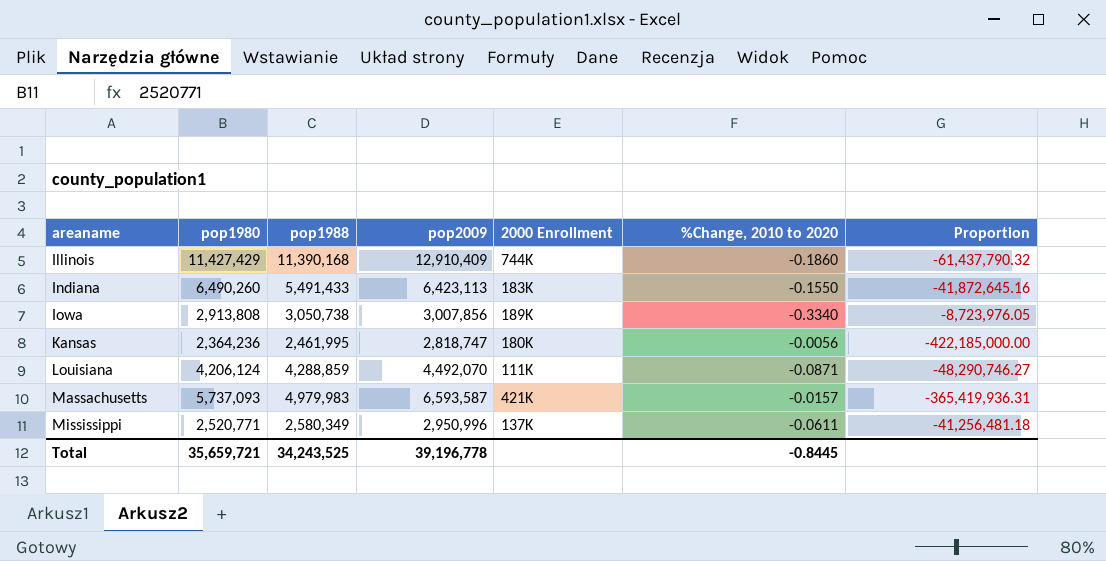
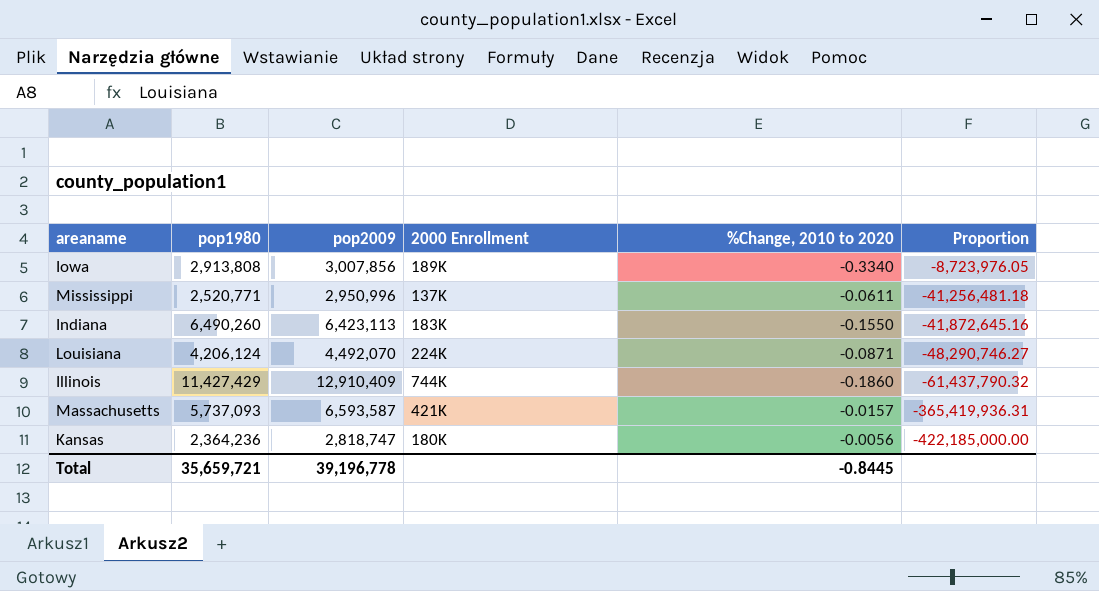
row order: areaname ascending -> Proportion descending
column pop1988 | position: 3 -> none
Louisiana | 2000 Enrollment: 111K -> 224K

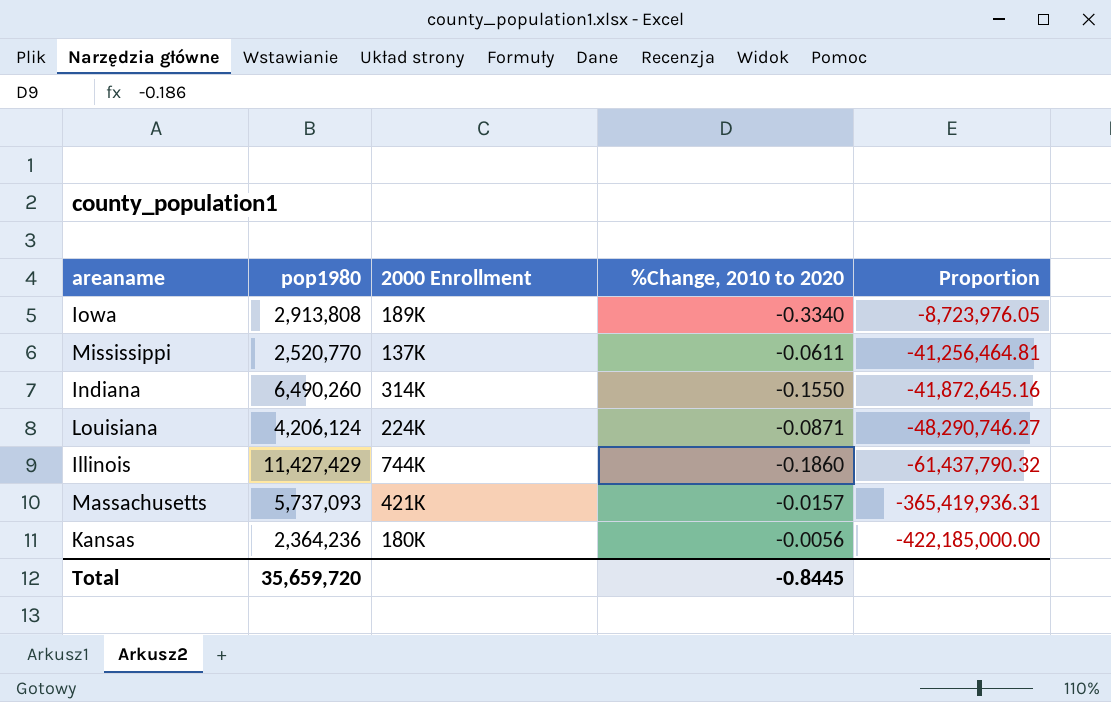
column pop2009 | position: 3 -> none
Mississippi | pop1980: 2,520,771 -> 2,520,770
Mississippi | Proportion: -41,256,481.18 -> -41,256,464.81
Indiana | 2000 Enrollment: 183K -> 314K
Total | pop1980: 35,659,721 -> 35,659,720

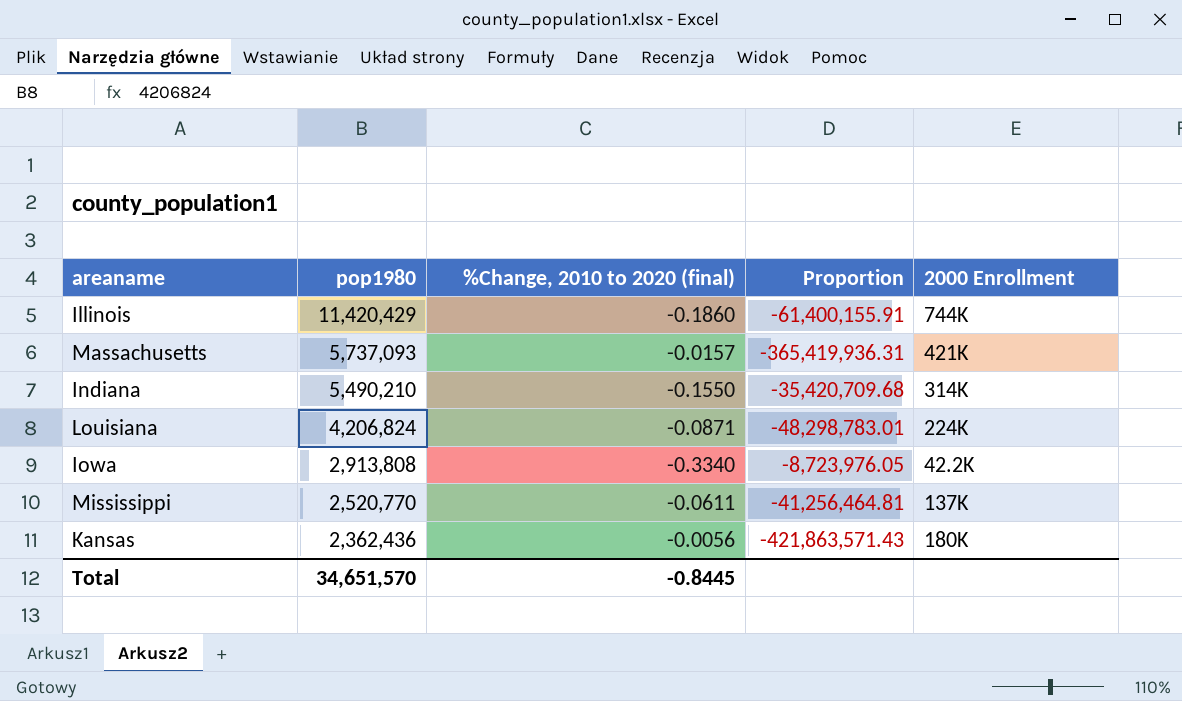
row order: Proportion descending -> pop1980 descending
column name: %Change, 2010 to 2020 -> %Change, 2010 to 2020 (final)
column 2000 Enrollment | position: 3 -> 5
Illinois | pop1980: 11,427,429 -> 11,420,429
Illinois | Proportion: -61,437,790.32 -> -61,400,155.91
Indiana | pop1980: 6,490,260 -> 5,490,210
Indiana | Proportion: -41,872,645.16 -> -35,420,709.68
Louisiana | pop1980: 4,206,124 -> 4,206,824
Louisiana | Proportion: -48,290,746.27 -> -48,298,783.01
Iowa | 2000 Enrollment: 189K -> 42.2K
Kansas | pop1980: 2,364,236 -> 2,362,436
Kansas | Proportion: -422,185,000.00 -> -421,863,571.43
Total | pop1980: 35,659,720 -> 34,651,570

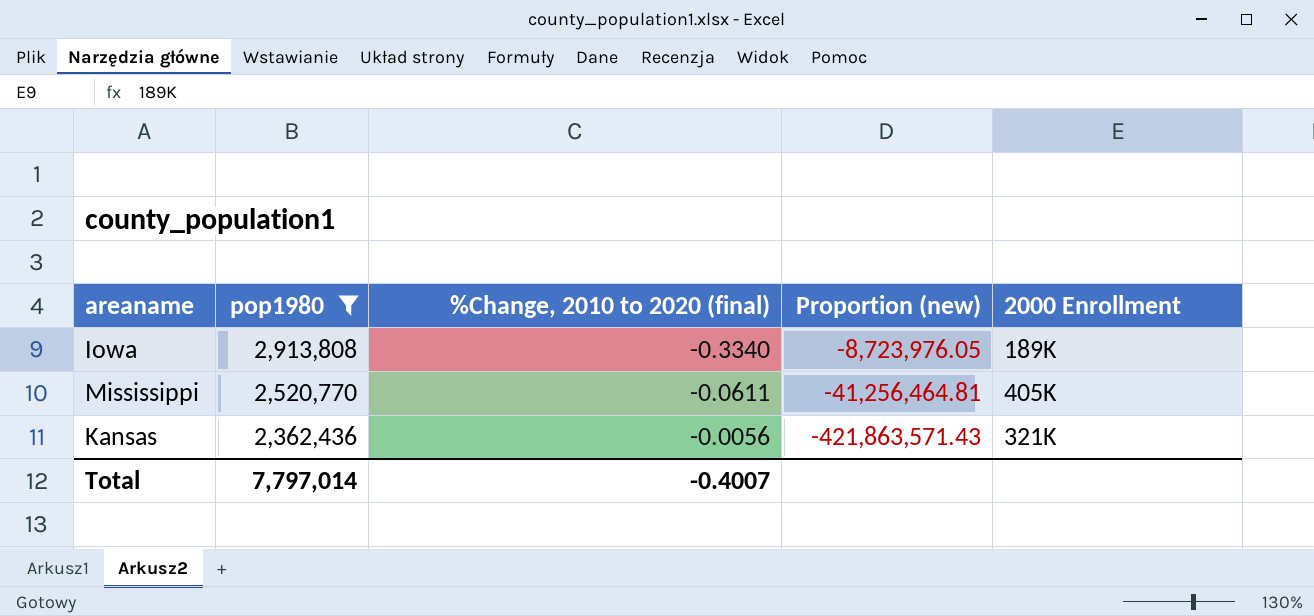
filter: none -> pop1980 <= 2,913,808
column name: Proportion -> Proportion (new)
Iowa | 2000 Enrollment: 42.2K -> 189K
Mississippi | 2000 Enrollment: 137K -> 405K
Kansas | 2000 Enrollment: 180K -> 321K
Total | pop1980: 34,651,570 -> 7,797,014
Total | %Change, 2010 to 2020 (final): -0.8445 -> -0.4007

